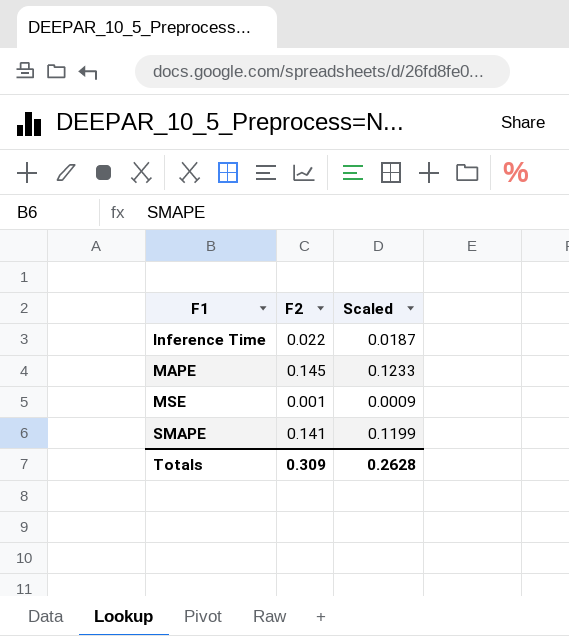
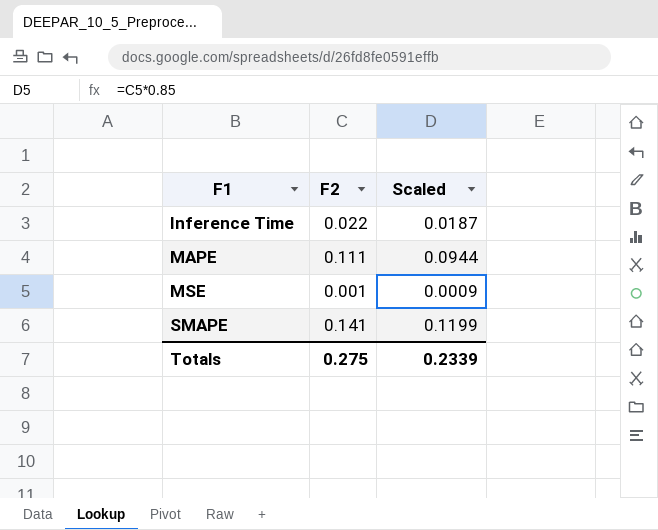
MAPE | F2: 0.145 -> 0.111
MAPE | Scaled: 0.1233 -> 0.0944
Totals | F2: 0.309 -> 0.275
Totals | Scaled: 0.2628 -> 0.2339

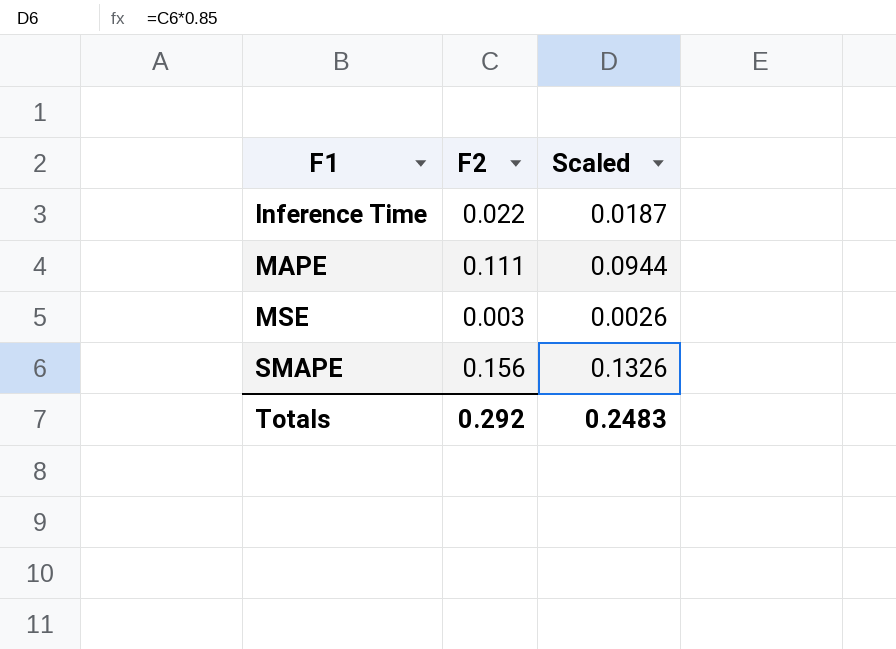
MSE | F2: 0.001 -> 0.003
MSE | Scaled: 0.0009 -> 0.0026
SMAPE | F2: 0.141 -> 0.156
SMAPE | Scaled: 0.1199 -> 0.1326
Totals | F2: 0.275 -> 0.292
Totals | Scaled: 0.2339 -> 0.2483

